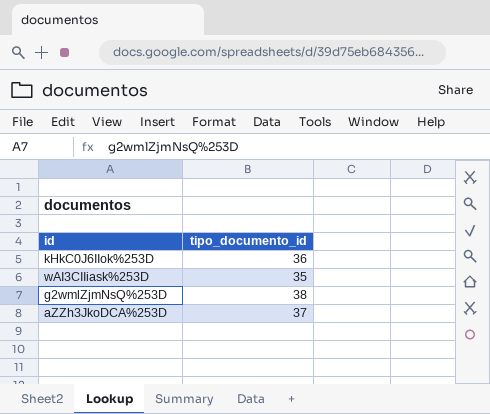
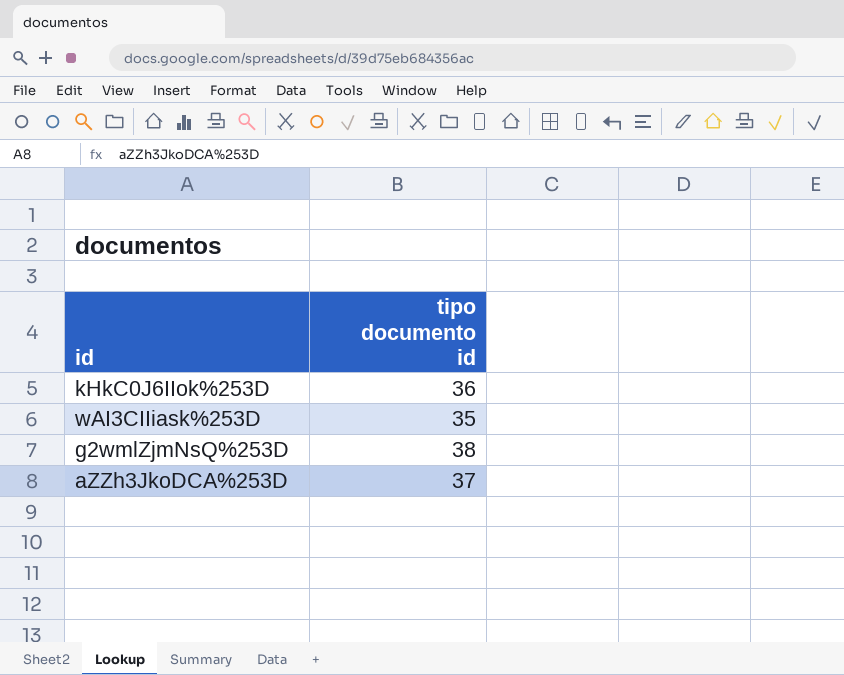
column name: tipo_documento_id -> tipo documento id

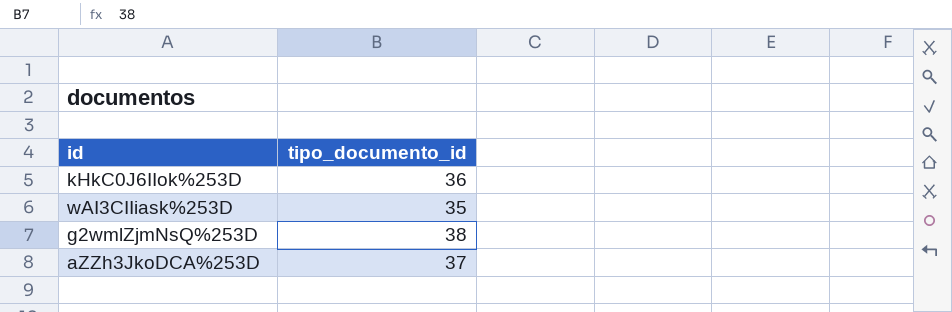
column name: tipo documento id -> tipo_documento_id

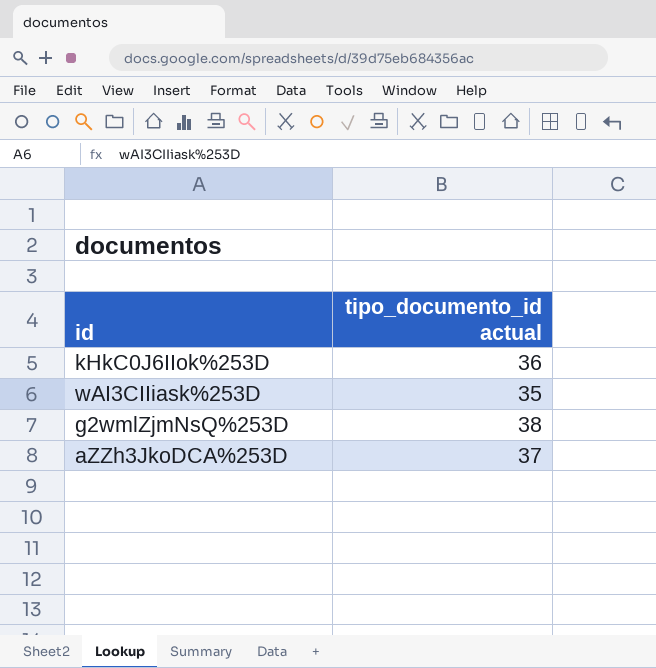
column name: tipo_documento_id -> tipo_documento_id actual

